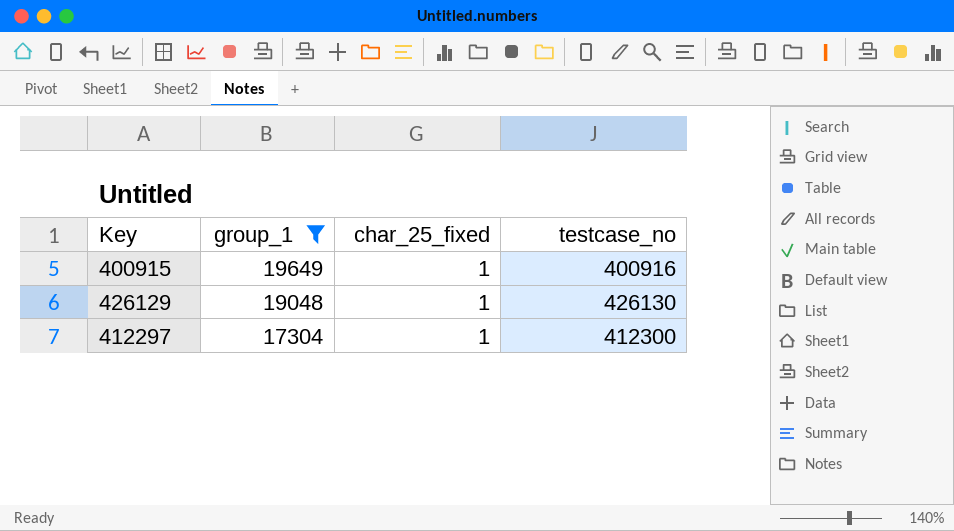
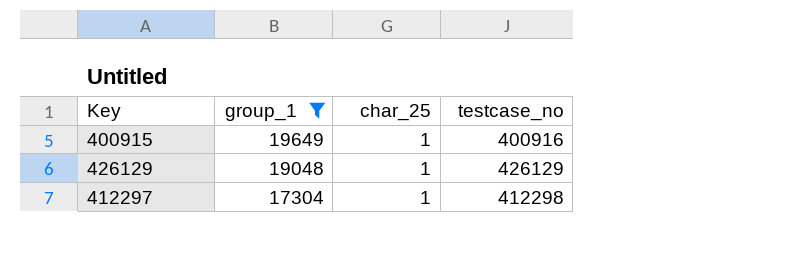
column name: char_25_fixed -> char_25
426129 | testcase_no: 426130 -> 426129
412297 | testcase_no: 412300 -> 412298

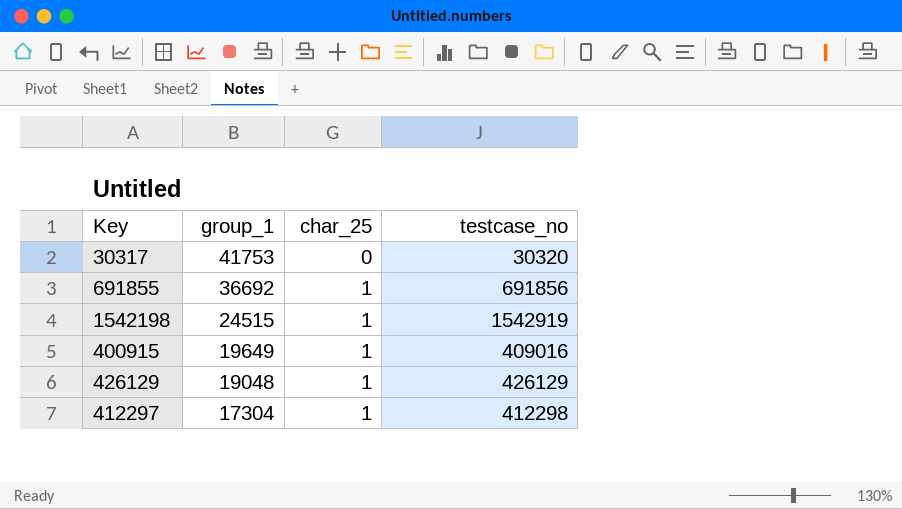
filter: group_1 <= 19649 -> none
400915 | testcase_no: 400916 -> 409016

